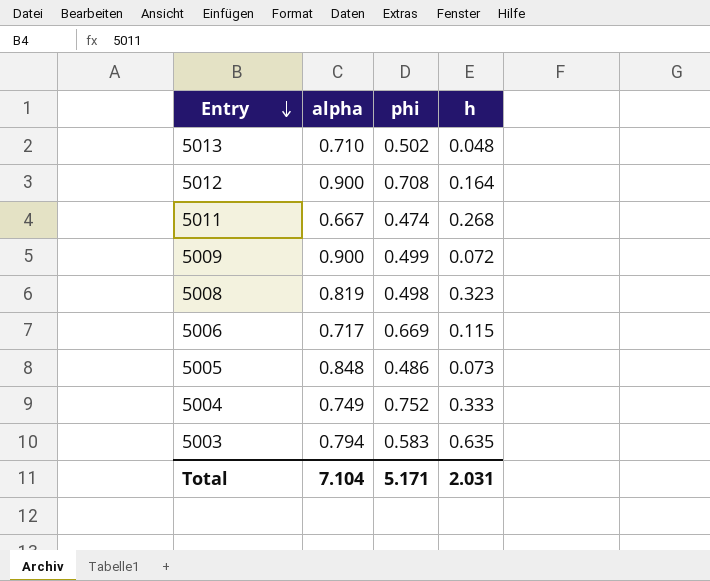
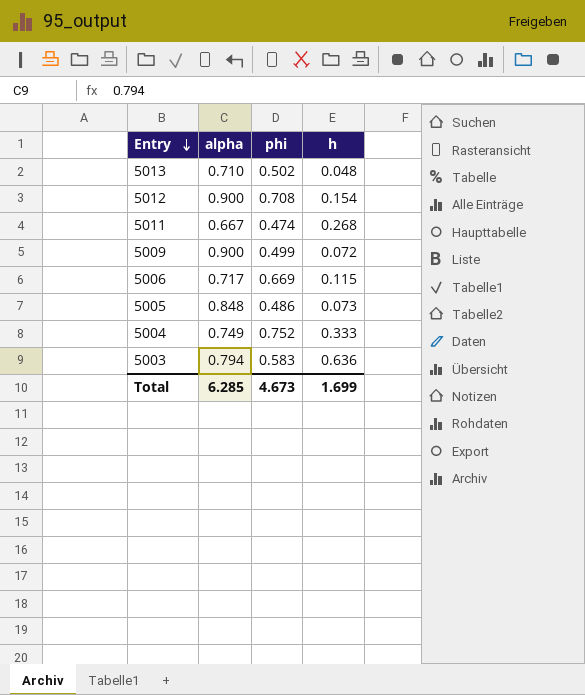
row 5008: 0.819 | 0.498 | 0.323 -> none
5012 | h: 0.164 -> 0.154
5003 | h: 0.635 -> 0.636
Total | alpha: 7.104 -> 6.285
Total | phi: 5.171 -> 4.673
Total | h: 2.031 -> 1.699

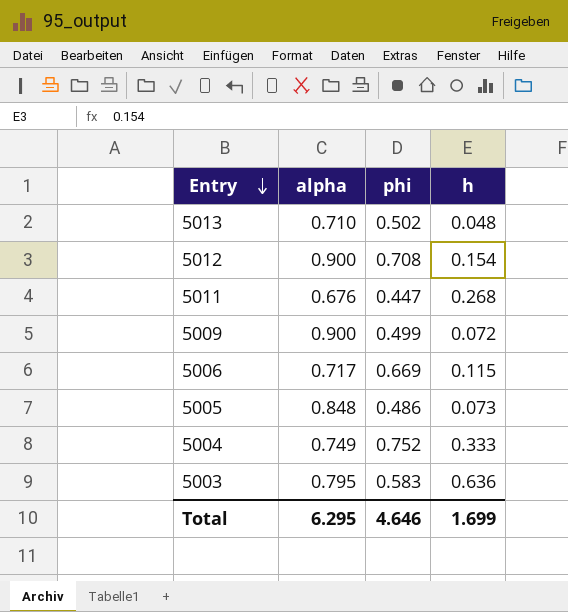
5011 | alpha: 0.667 -> 0.676
5011 | phi: 0.474 -> 0.447
5003 | alpha: 0.794 -> 0.795
Total | alpha: 6.285 -> 6.295
Total | phi: 4.673 -> 4.646

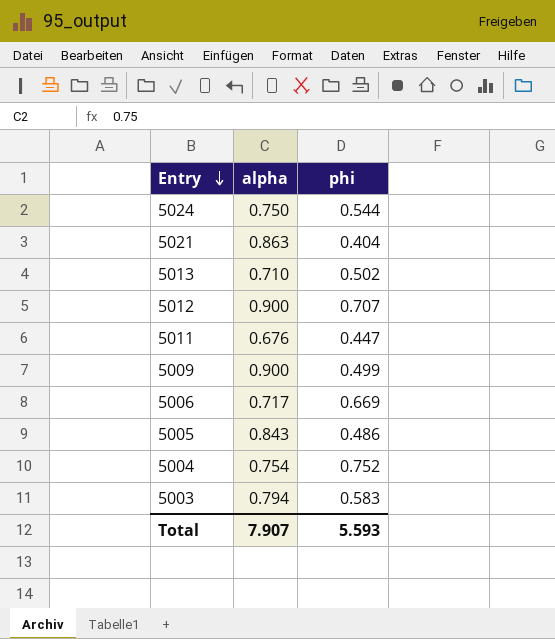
column h | position: 4 -> none
row 5024: none -> 0.750 | 0.544
row 5021: none -> 0.863 | 0.404
5012 | phi: 0.708 -> 0.707
5005 | alpha: 0.848 -> 0.843
5004 | alpha: 0.749 -> 0.754
5003 | alpha: 0.795 -> 0.794
Total | alpha: 6.295 -> 7.907
Total | phi: 4.646 -> 5.593

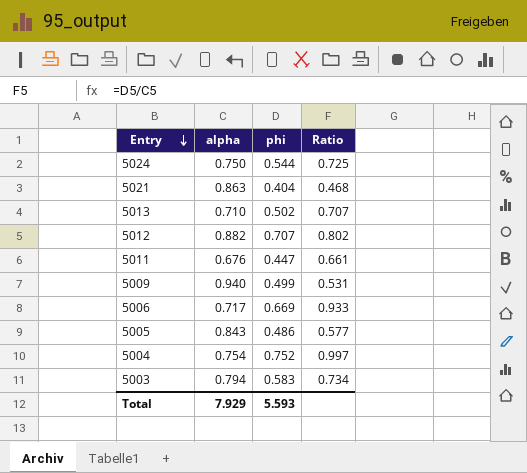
column Ratio | formula: none -> [phi] / [alpha]
5012 | alpha: 0.900 -> 0.882
5009 | alpha: 0.900 -> 0.940
Total | alpha: 7.907 -> 7.929

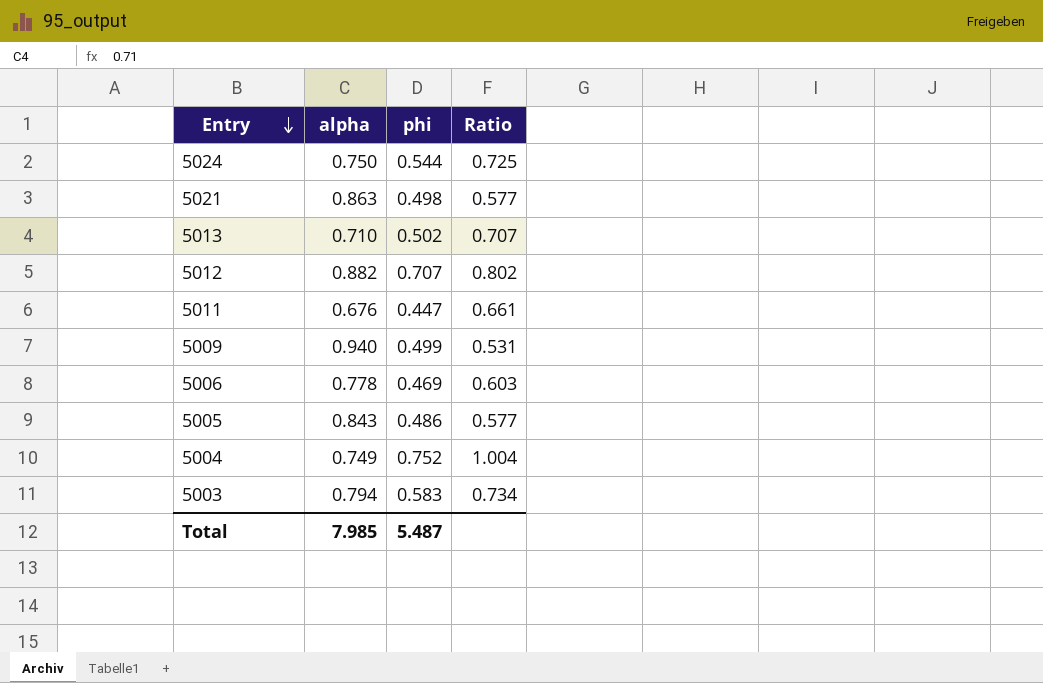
5021 | phi: 0.404 -> 0.498
5021 | Ratio: 0.468 -> 0.577
5006 | alpha: 0.717 -> 0.778
5006 | phi: 0.669 -> 0.469
5006 | Ratio: 0.933 -> 0.603
5004 | alpha: 0.754 -> 0.749
5004 | Ratio: 0.997 -> 1.004
Total | alpha: 7.929 -> 7.985
Total | phi: 5.593 -> 5.487

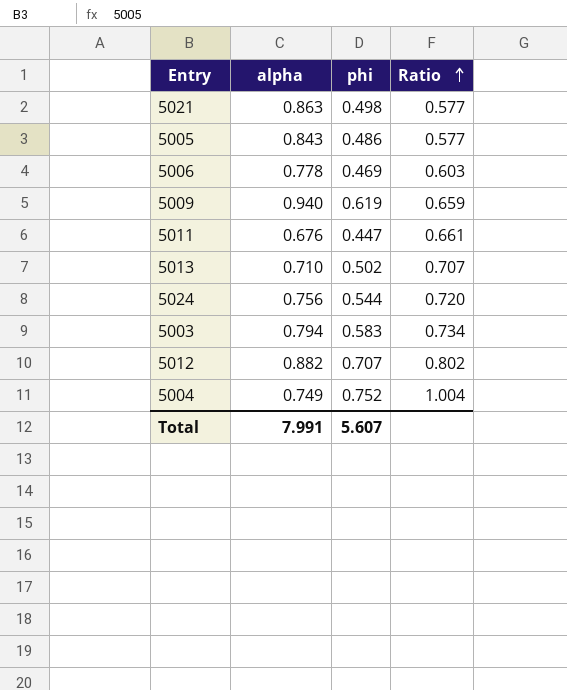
row order: Entry descending -> Ratio ascending
5009 | phi: 0.499 -> 0.619
5009 | Ratio: 0.531 -> 0.659
5024 | alpha: 0.750 -> 0.756
5024 | Ratio: 0.725 -> 0.720
Total | alpha: 7.985 -> 7.991
Total | phi: 5.487 -> 5.607

